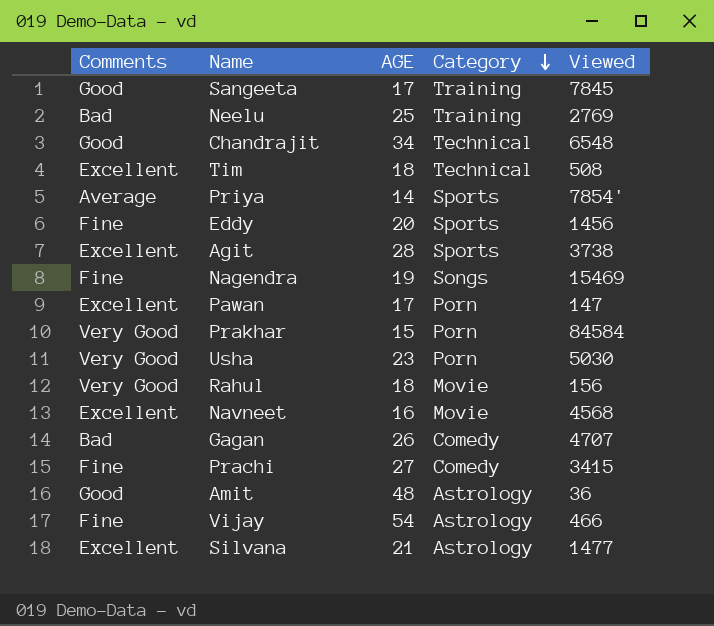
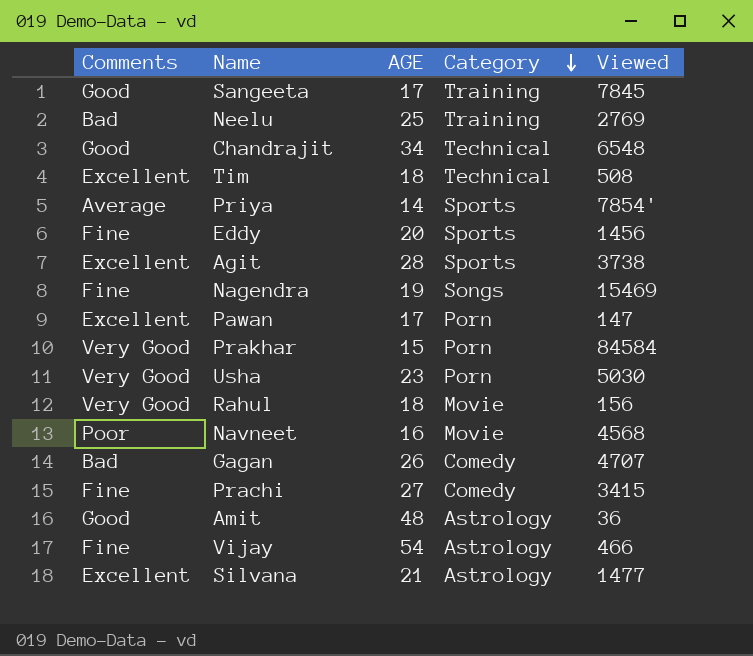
Navneet | Comments: Excellent -> Poor

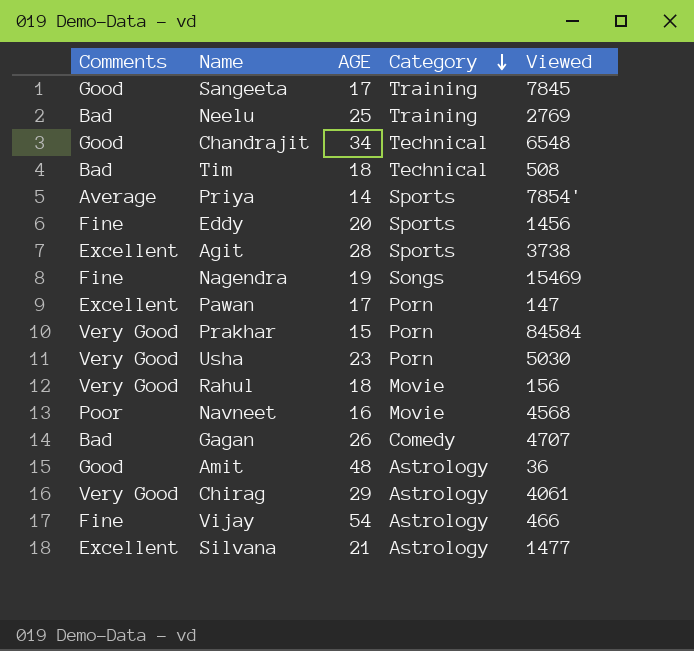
row Prachi: Fine | 27 | Comedy | 3415 -> none
Tim | Comments: Excellent -> Bad
row Chirag: none -> Very Good | 29 | Astrology | 4061

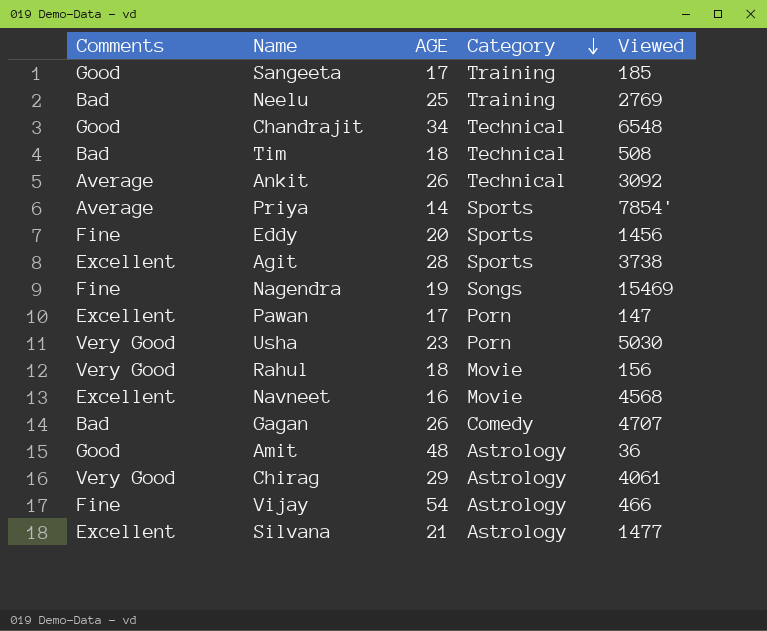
row Prakhar: Very Good | 15 | Porn | 84584 -> none
Sangeeta | Viewed: 7845 -> 185
row Ankit: none -> Average | 26 | Technical | 3092
Navneet | Comments: Poor -> Excellent

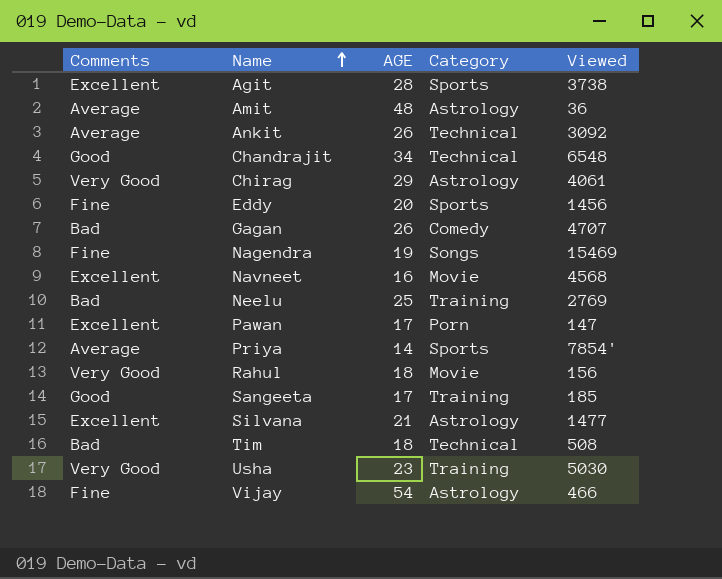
row order: Category descending -> Name ascending
Amit | Comments: Good -> Average
Usha | Category: Porn -> Training

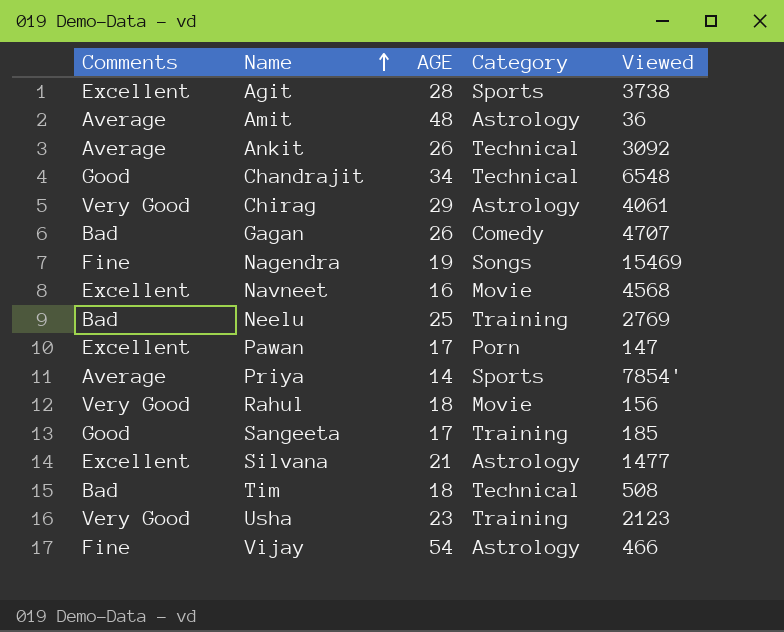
row Eddy: Fine | 20 | Sports | 1456 -> none
Usha | Viewed: 5030 -> 2123

